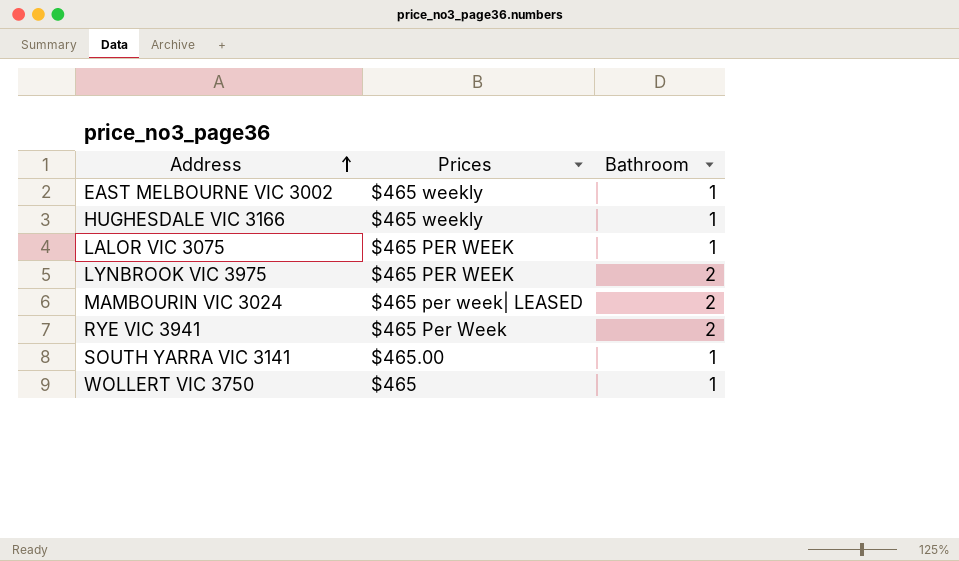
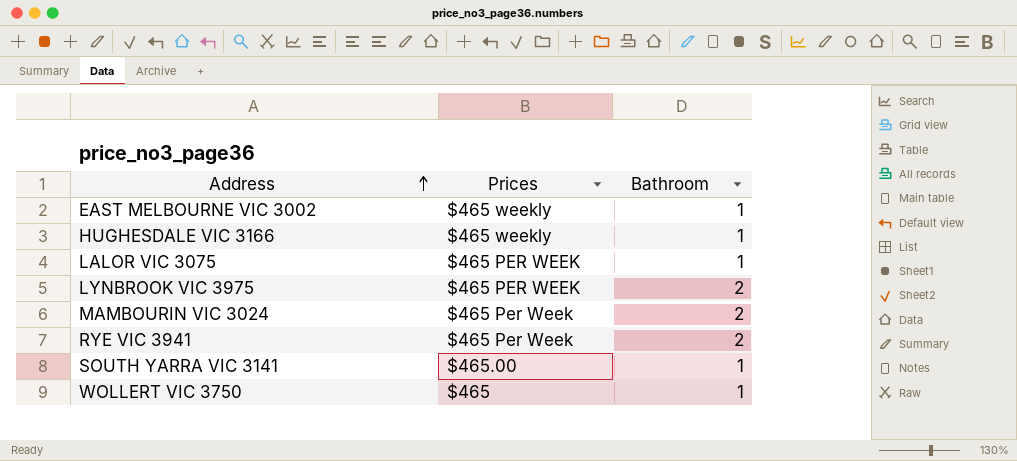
MAMBOURIN VIC 3024 | Prices: $465 per week| LEASED -> $465 Per Week

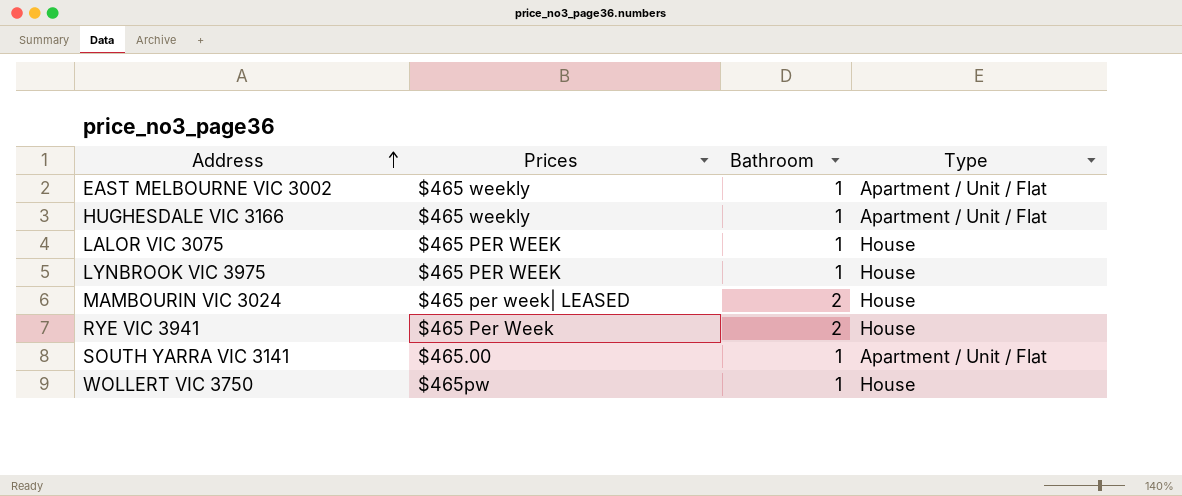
column Type | position: none -> 4
LYNBROOK VIC 3975 | Bathroom: 2 -> 1
MAMBOURIN VIC 3024 | Prices: $465 Per Week -> $465 per week| LEASED
WOLLERT VIC 3750 | Prices: $465 -> $465pw

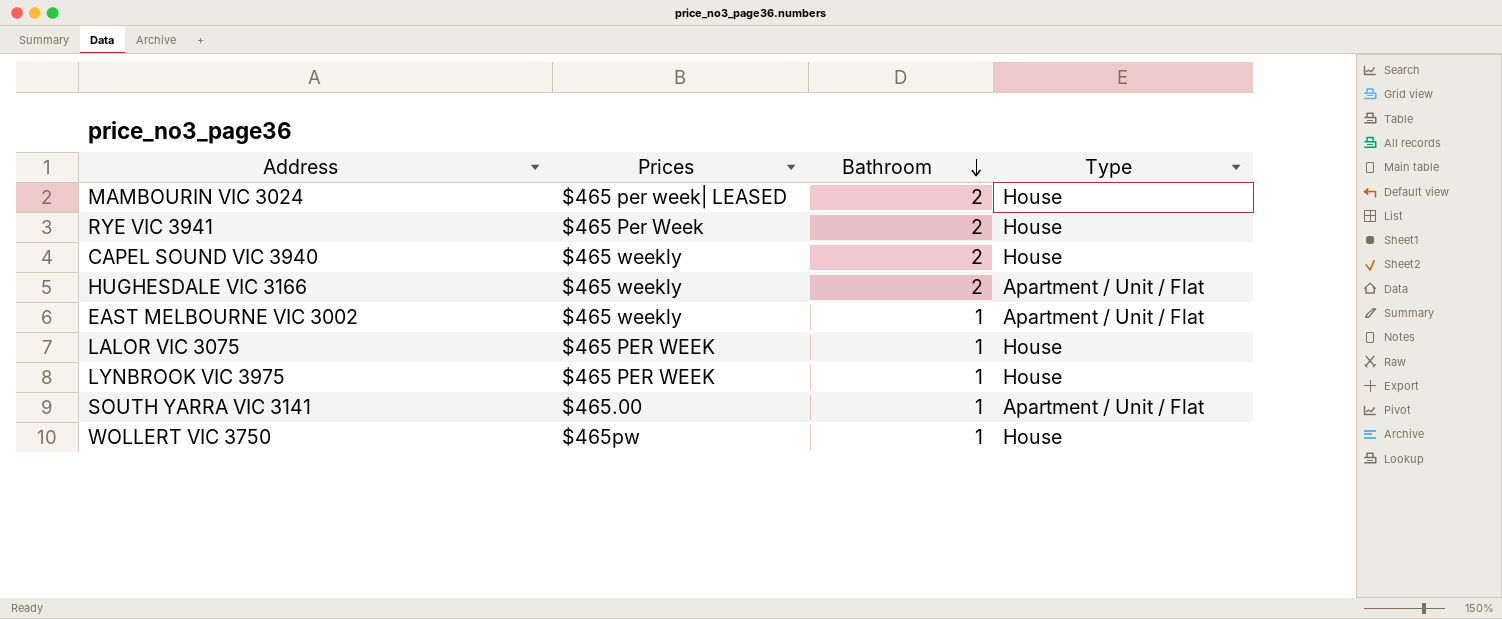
row order: Address ascending -> Bathroom descending
row CAPEL SOUND VIC 3940: none -> $465 weekly | 2 | House
HUGHESDALE VIC 3166 | Bathroom: 1 -> 2

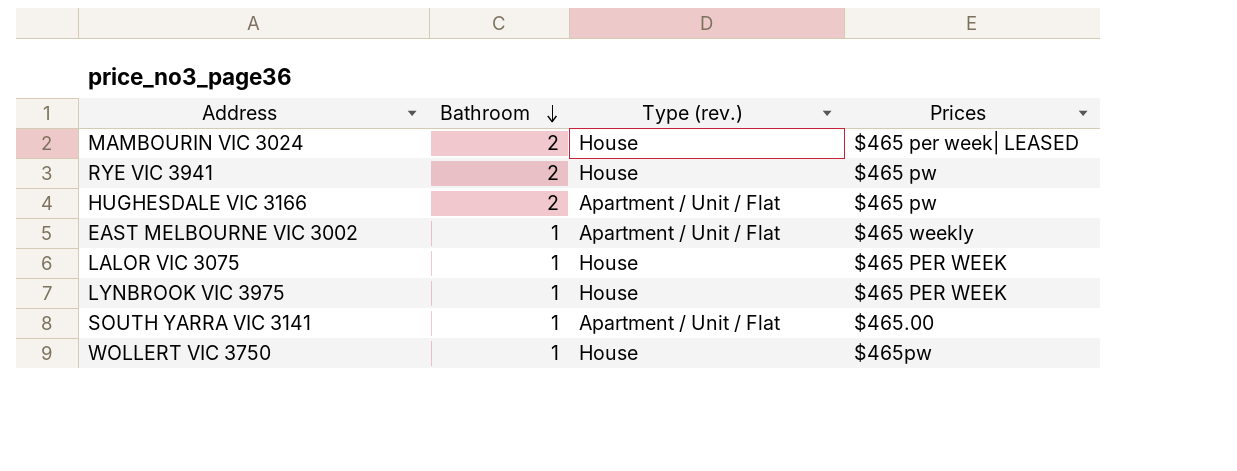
column name: Type -> Type (rev.)
column Prices | position: 2 -> 4
row CAPEL SOUND VIC 3940: $465 weekly | 2 | House -> none
RYE VIC 3941 | Prices: $465 Per Week -> $465 pw
HUGHESDALE VIC 3166 | Prices: $465 weekly -> $465 pw

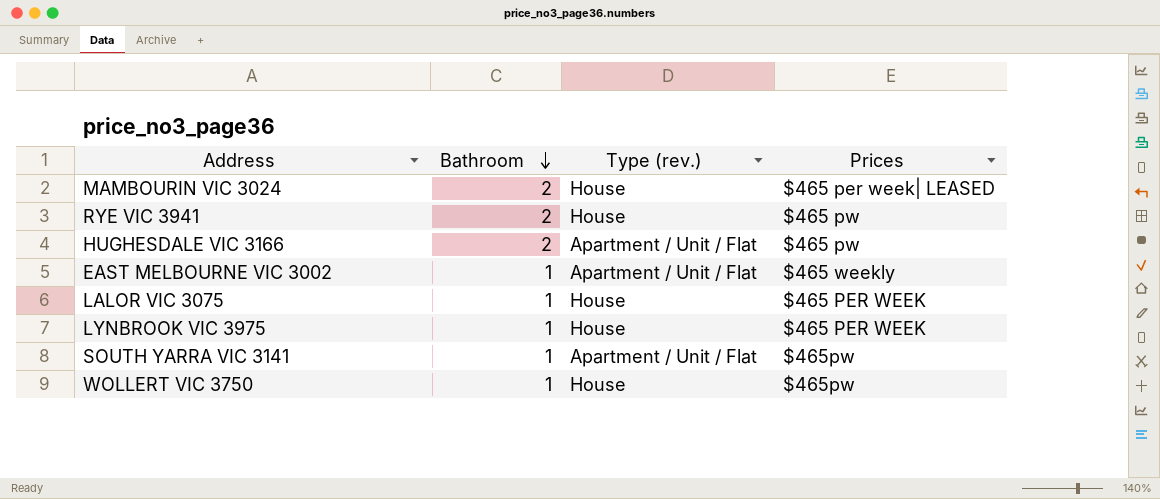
SOUTH YARRA VIC 3141 | Prices: $465.00 -> $465pw

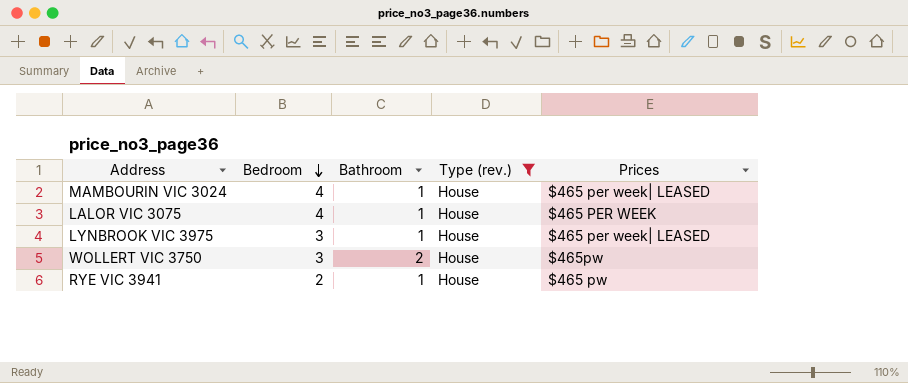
filter: none -> Type (rev.) = House
row order: Bathroom descending -> Bedroom descending
column Bedroom | position: none -> 2
MAMBOURIN VIC 3024 | Bathroom: 2 -> 1
LYNBROOK VIC 3975 | Prices: $465 PER WEEK -> $465 per week| LEASED
WOLLERT VIC 3750 | Bathroom: 1 -> 2
RYE VIC 3941 | Bathroom: 2 -> 1

